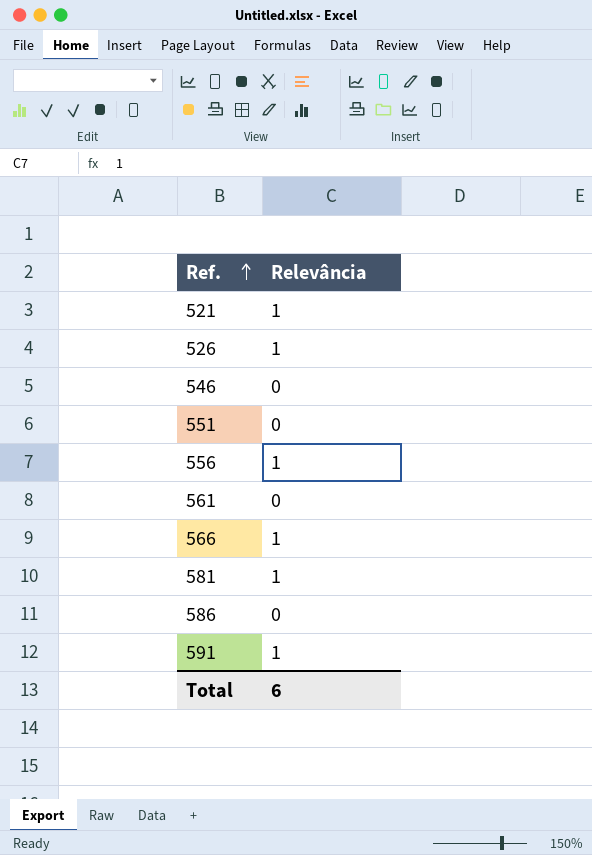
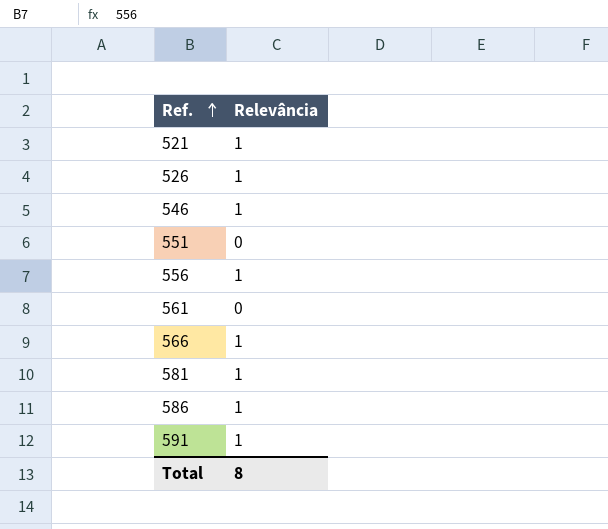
546 | Relevância: 0 -> 1
586 | Relevância: 0 -> 1
Total | Relevância: 6 -> 8

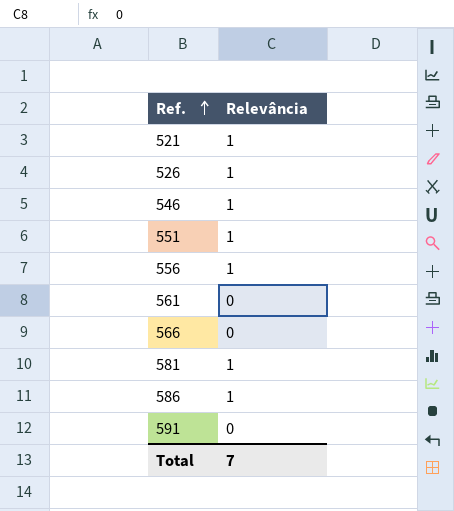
551 | Relevância: 0 -> 1
566 | Relevância: 1 -> 0
591 | Relevância: 1 -> 0
Total | Relevância: 8 -> 7

